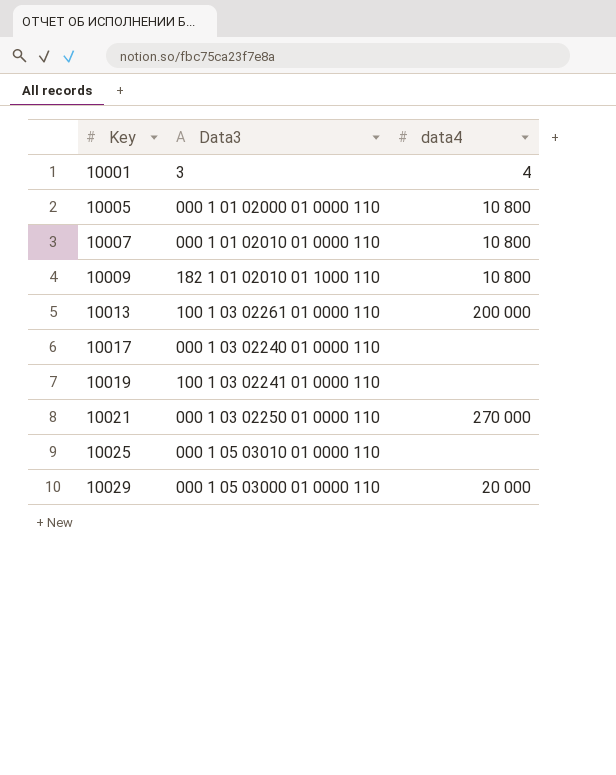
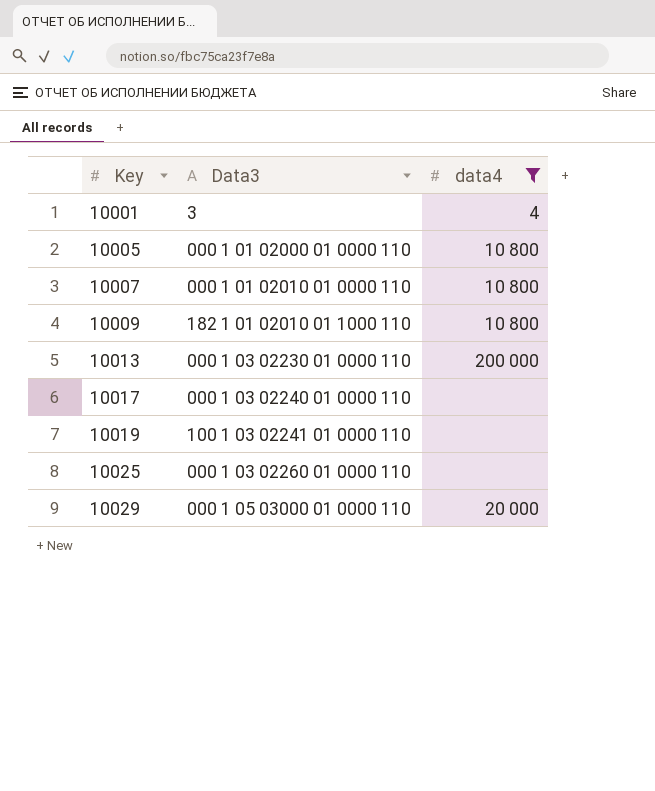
filter: none -> data4 != 270 000
10013 | Data3: 100 1 03 02261 01 0000 110 -> 000 1 03 02230 01 0000 110
10025 | Data3: 000 1 05 03010 01 0000 110 -> 000 1 03 02260 01 0000 110

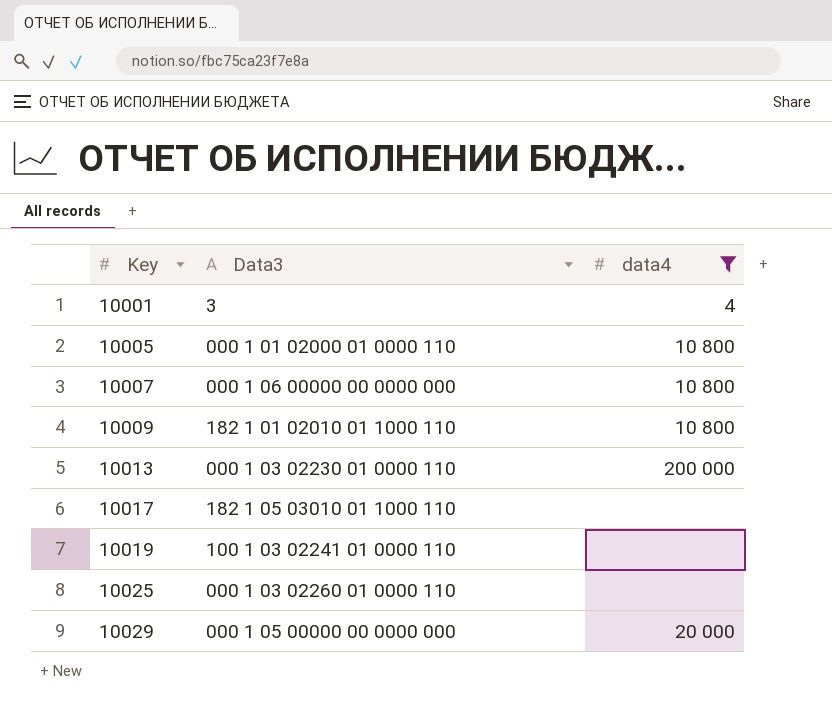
10007 | Data3: 000 1 01 02010 01 0000 110 -> 000 1 06 00000 00 0000 000
10017 | Data3: 000 1 03 02240 01 0000 110 -> 182 1 05 03010 01 1000 110
10029 | Data3: 000 1 05 03000 01 0000 110 -> 000 1 05 00000 00 0000 000

